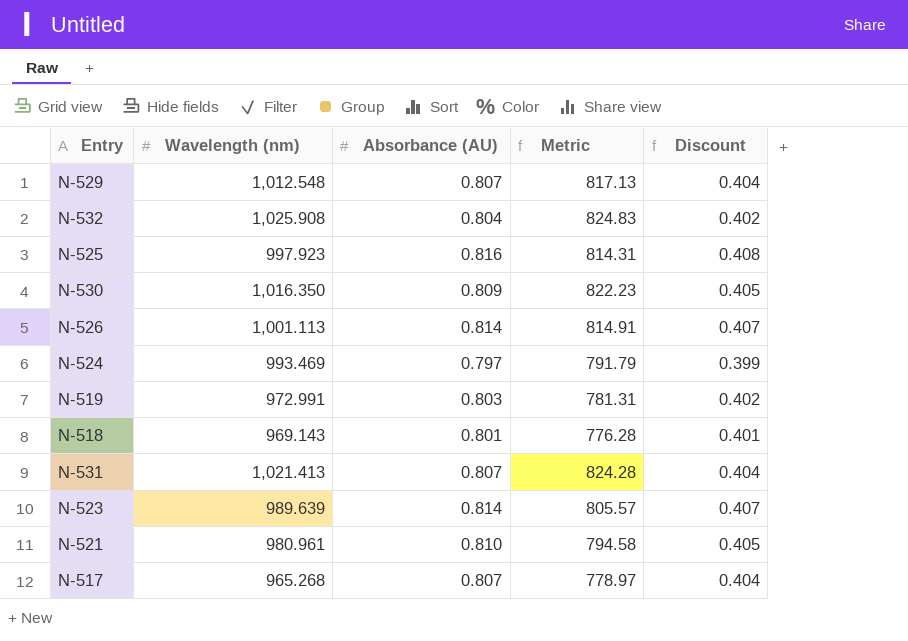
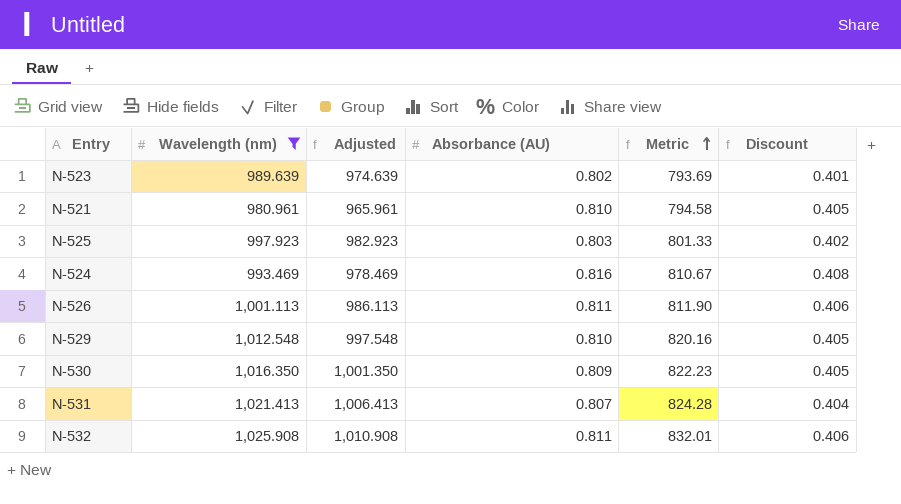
filter: none -> Wavelength (nm) >= 980.961
row order: none -> Metric ascending
column Adjusted | formula: none -> [Wavelength (nm)] - 15
N-523 | Absorbance (AU): 0.814 -> 0.802
N-523 | Metric: 805.57 -> 793.69
N-523 | Discount: 0.407 -> 0.401
N-525 | Absorbance (AU): 0.816 -> 0.803
N-525 | Metric: 814.31 -> 801.33
N-525 | Discount: 0.408 -> 0.402
N-524 | Absorbance (AU): 0.797 -> 0.816
N-524 | Metric: 791.79 -> 810.67
N-524 | Discount: 0.399 -> 0.408
N-526 | Absorbance (AU): 0.814 -> 0.811
N-526 | Metric: 814.91 -> 811.90
N-526 | Discount: 0.407 -> 0.406
N-529 | Absorbance (AU): 0.807 -> 0.810
N-529 | Metric: 817.13 -> 820.16
N-529 | Discount: 0.404 -> 0.405
N-532 | Absorbance (AU): 0.804 -> 0.811
N-532 | Metric: 824.83 -> 832.01
N-532 | Discount: 0.402 -> 0.406

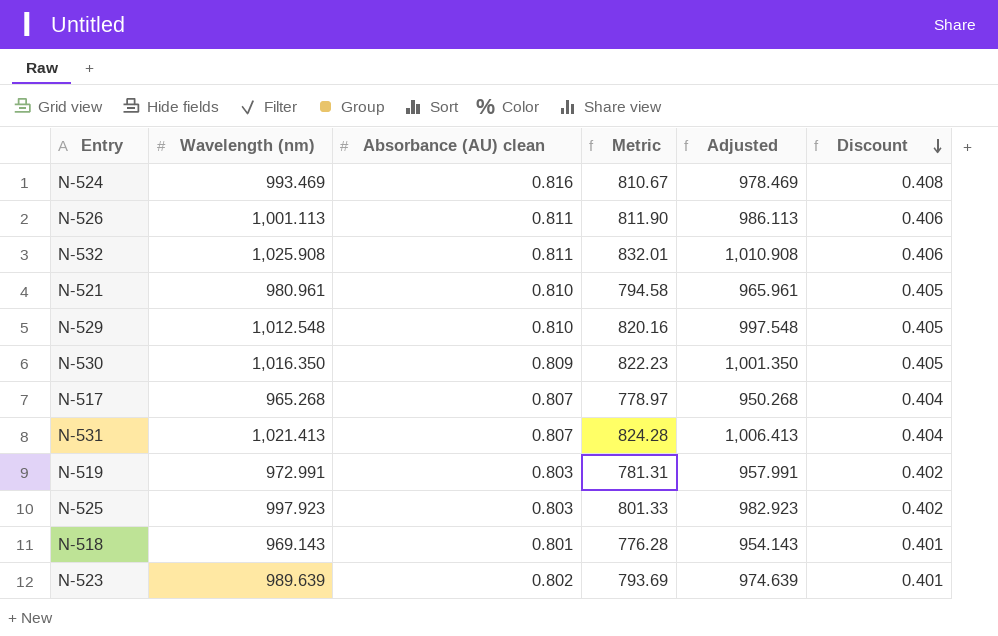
filter: Wavelength (nm) >= 980.961 -> none
row order: Metric ascending -> Discount descending
column name: Absorbance (AU) -> Absorbance (AU) clean
column Adjusted | position: 3 -> 5

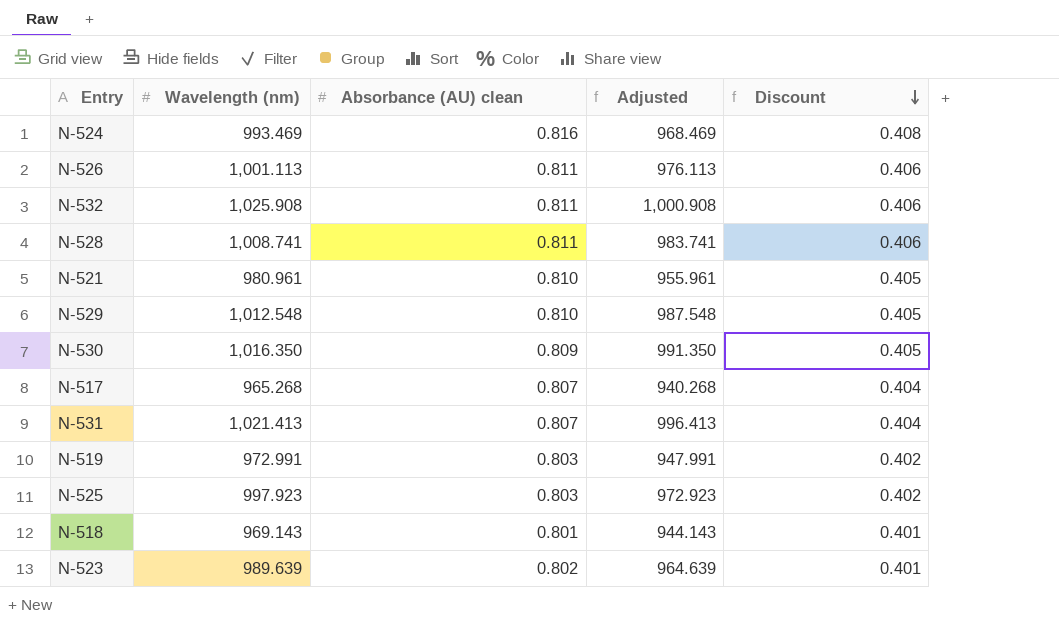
column Metric | formula: [Wavelength (nm)] * [Absorbance (AU) clean] -> none
column Adjusted | formula: [Wavelength (nm)] - 15 -> [Wavelength (nm)] - 25
row N-528: none -> 1,008.741 | 0.811 | 983.741 | 0.406

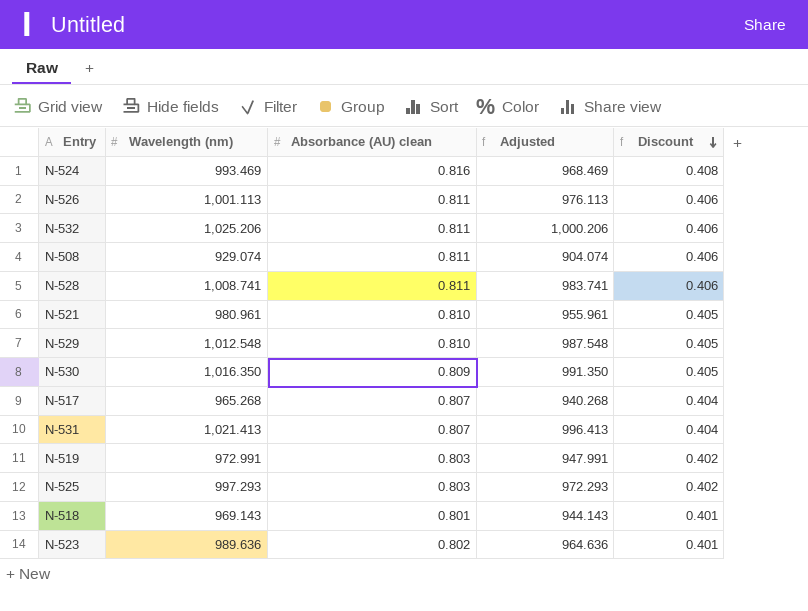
N-532 | Wavelength (nm): 1,025.908 -> 1,025.206
N-532 | Adjusted: 1,000.908 -> 1,000.206
row N-508: none -> 929.074 | 0.811 | 904.074 | 0.406
N-525 | Wavelength (nm): 997.923 -> 997.293
N-525 | Adjusted: 972.923 -> 972.293
N-523 | Wavelength (nm): 989.639 -> 989.636
N-523 | Adjusted: 964.639 -> 964.636

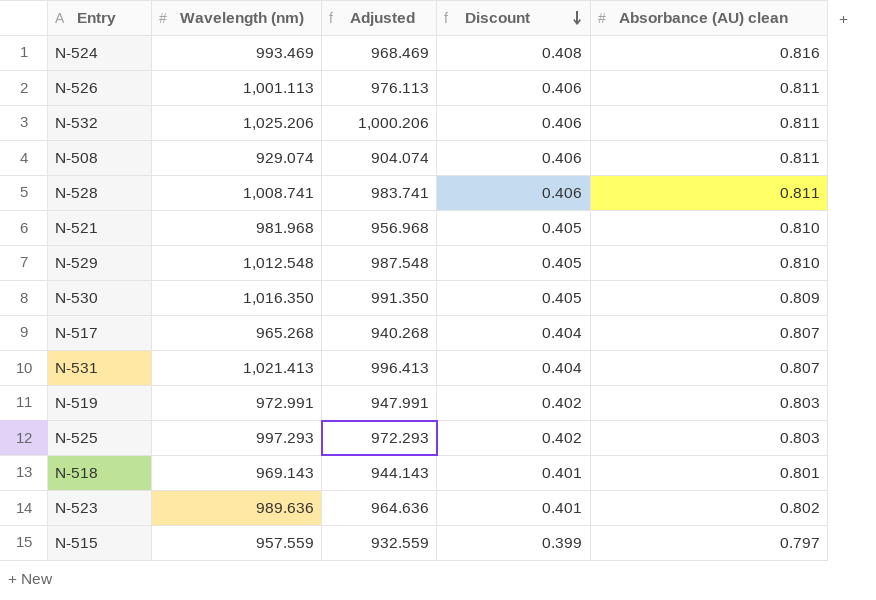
column Absorbance (AU) clean | position: 3 -> 5
N-521 | Wavelength (nm): 980.961 -> 981.968
N-521 | Adjusted: 955.961 -> 956.968
row N-515: none -> 957.559 | 932.559 | 0.399 | 0.797

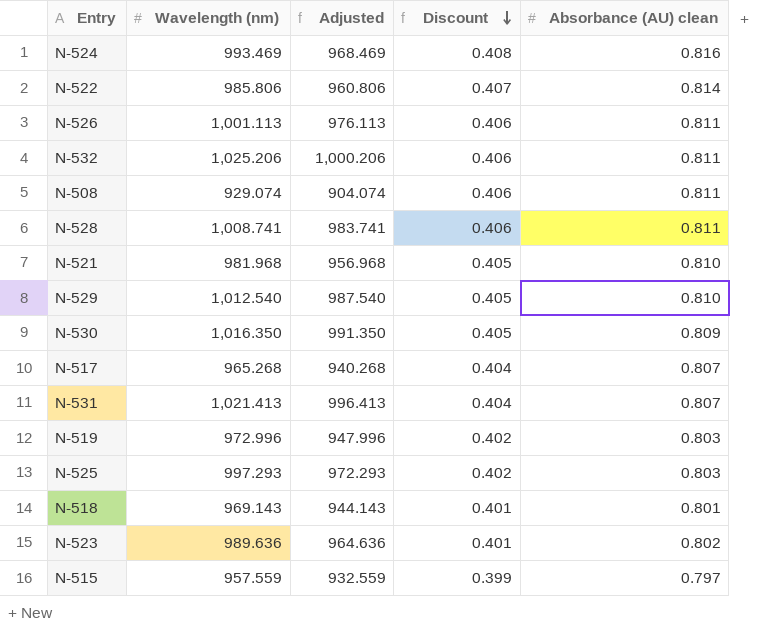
row N-522: none -> 985.806 | 960.806 | 0.407 | 0.814
N-529 | Wavelength (nm): 1,012.548 -> 1,012.540
N-529 | Adjusted: 987.548 -> 987.540
N-519 | Wavelength (nm): 972.991 -> 972.996
N-519 | Adjusted: 947.991 -> 947.996

